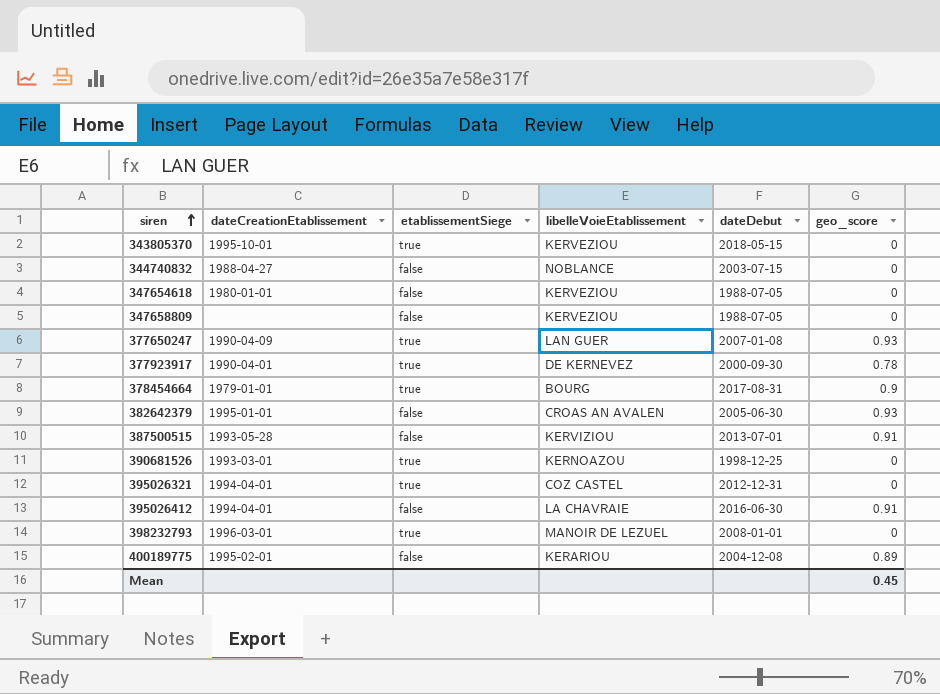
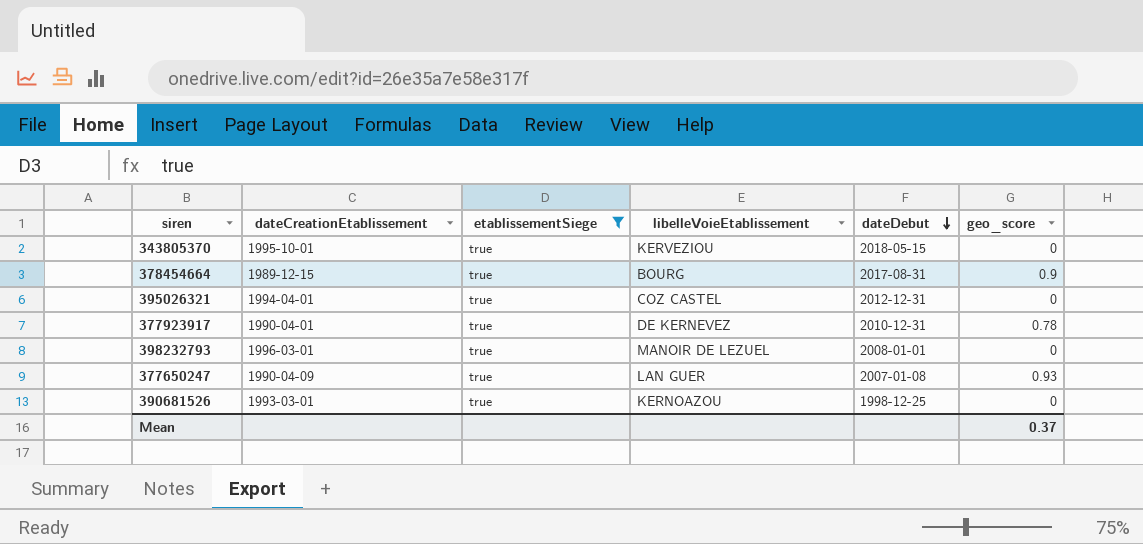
filter: none -> etablissementSiege = true
row order: siren ascending -> dateDebut descending
378454664 | dateCreationEtablissement: 1979-01-01 -> 1989-12-15
377923917 | dateDebut: 2000-09-30 -> 2010-12-31
Mean | geo_score: 0.45 -> 0.37

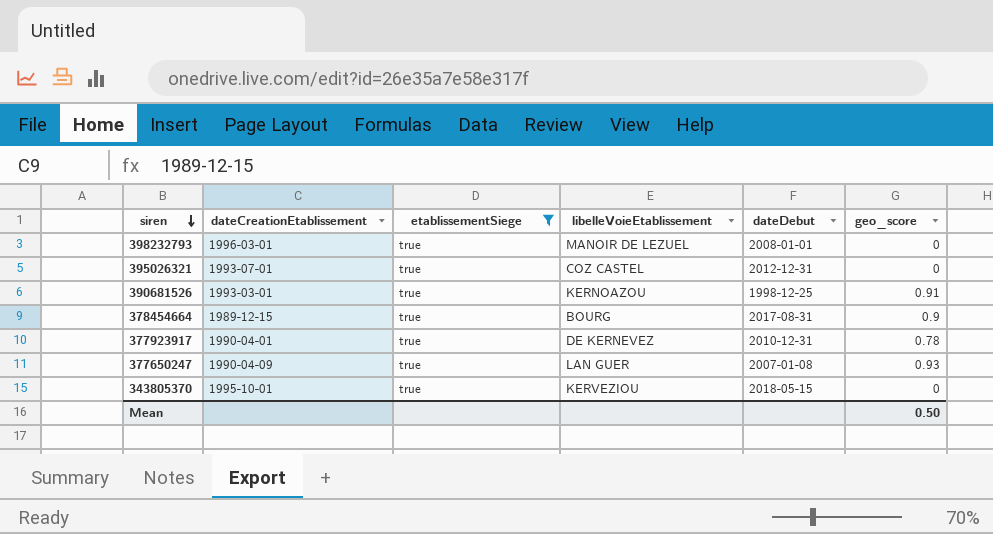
row order: dateDebut descending -> siren descending
395026321 | dateCreationEtablissement: 1994-04-01 -> 1993-07-01
390681526 | geo_score: 0 -> 0.91
Mean | geo_score: 0.37 -> 0.50

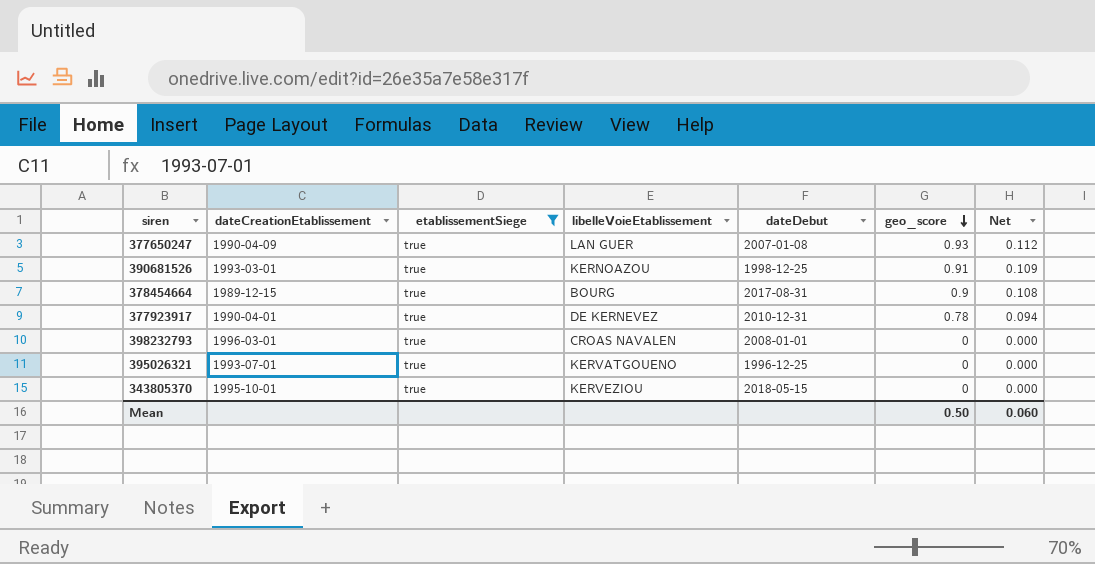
row order: siren descending -> geo_score descending
column Net | formula: none -> [geo_score] * 0.12
398232793 | libelleVoieEtablissement: MANOIR DE LEZUEL -> CROAS NAVALEN
395026321 | libelleVoieEtablissement: COZ CASTEL -> KERVATGOUENO
395026321 | dateDebut: 2012-12-31 -> 1996-12-25

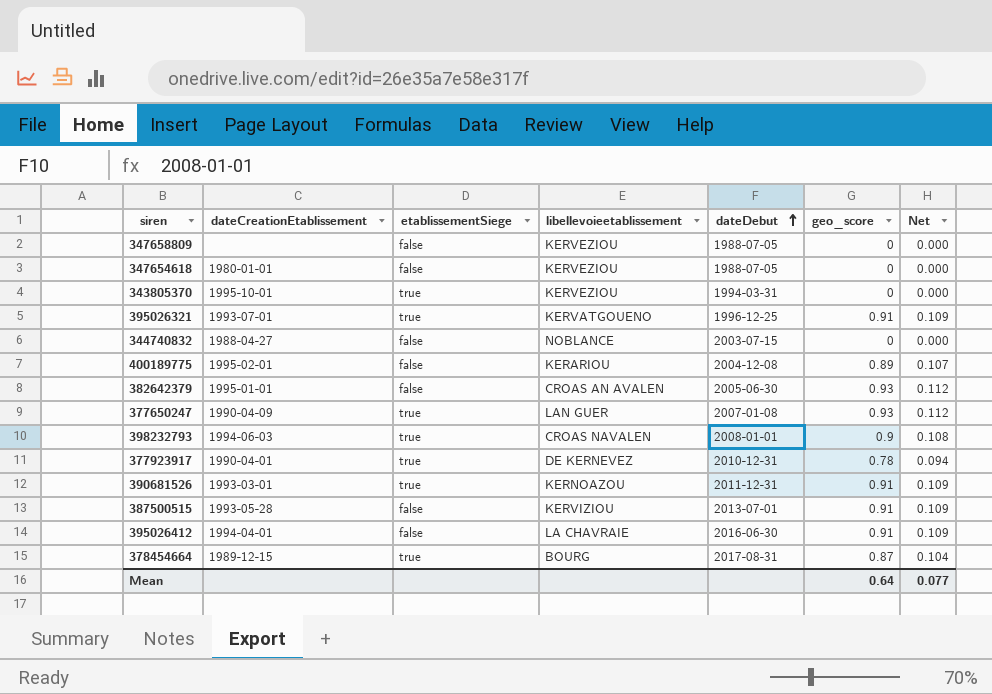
filter: etablissementSiege = true -> none
row order: geo_score descending -> dateDebut ascending
column name: libelleVoieEtablissement -> libellevoieetablissement
343805370 | dateDebut: 2018-05-15 -> 1994-03-31
395026321 | geo_score: 0 -> 0.91
395026321 | Net: 0.000 -> 0.109
398232793 | dateCreationEtablissement: 1996-03-01 -> 1994-06-03
398232793 | geo_score: 0 -> 0.9
398232793 | Net: 0.000 -> 0.108
390681526 | dateDebut: 1998-12-25 -> 2011-12-31
378454664 | geo_score: 0.9 -> 0.87
378454664 | Net: 0.108 -> 0.104
Mean | geo_score: 0.50 -> 0.64
Mean | Net: 0.060 -> 0.077

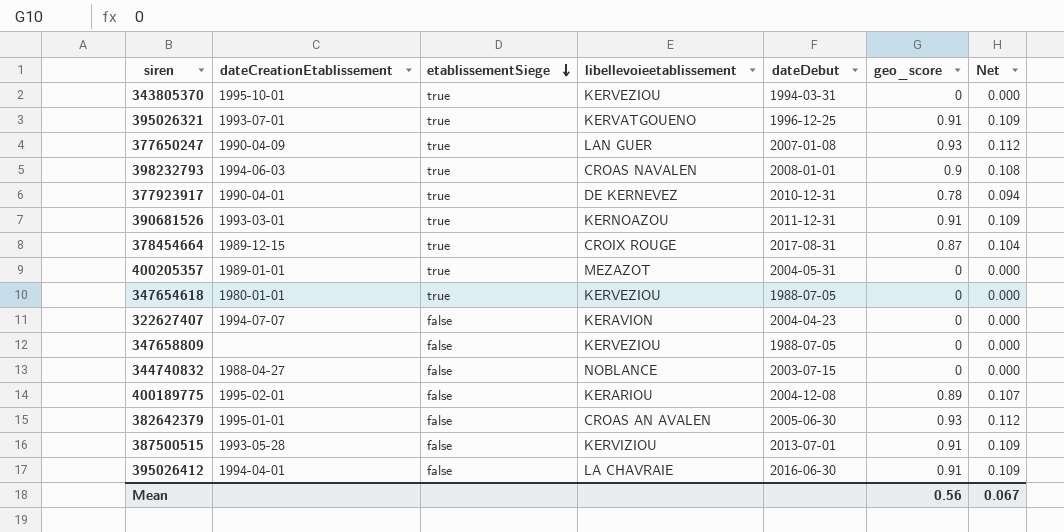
row order: dateDebut ascending -> etablissementSiege descending
378454664 | libellevoieetablissement: BOURG -> CROIX ROUGE
row 400205357: none -> 1989-01-01 | true | MEZAZOT | 2004-05-31 | 0 | 0.000
347654618 | etablissementSiege: false -> true
row 322627407: none -> 1994-07-07 | false | KERAVION | 2004-04-23 | 0 | 0.000
Mean | geo_score: 0.64 -> 0.56
Mean | Net: 0.077 -> 0.067

